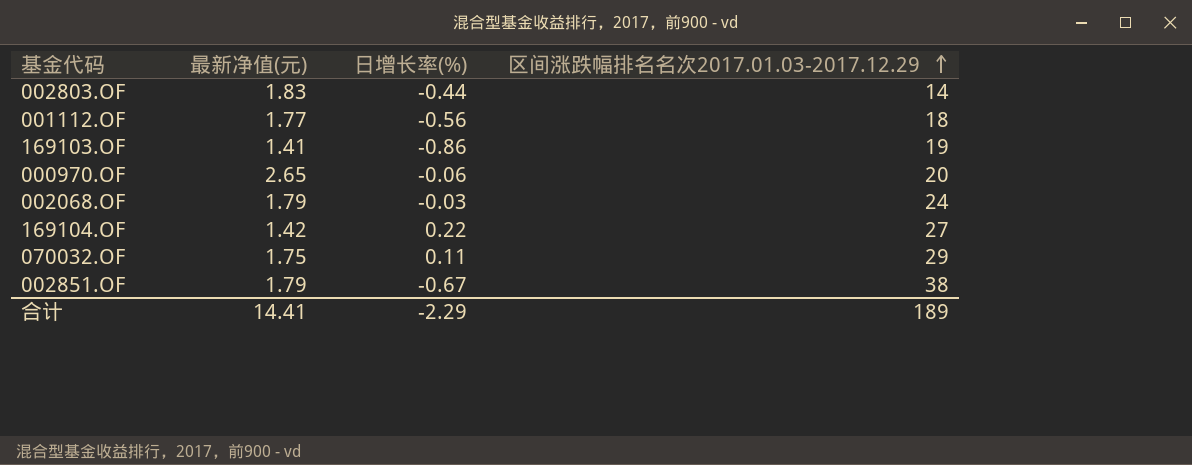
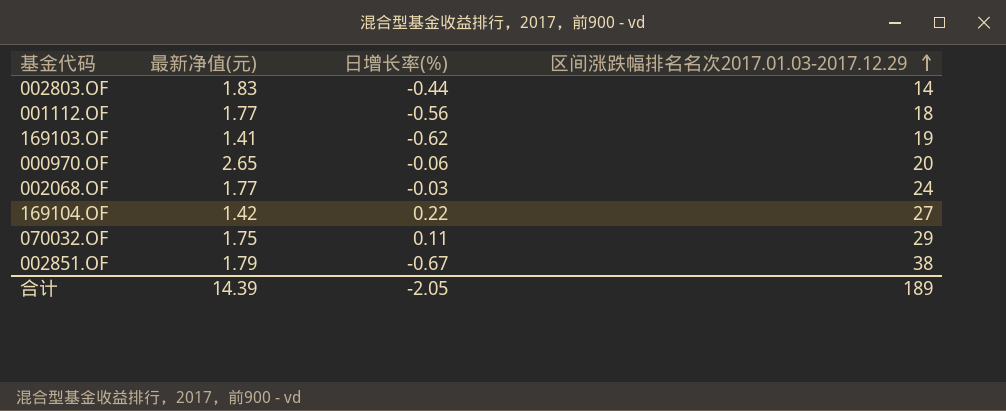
169103.OF | 日增长率(%): -0.86 -> -0.62
002068.OF | 最新净值(元): 1.79 -> 1.77
合计 | 最新净值(元): 14.41 -> 14.39
合计 | 日增长率(%): -2.29 -> -2.05

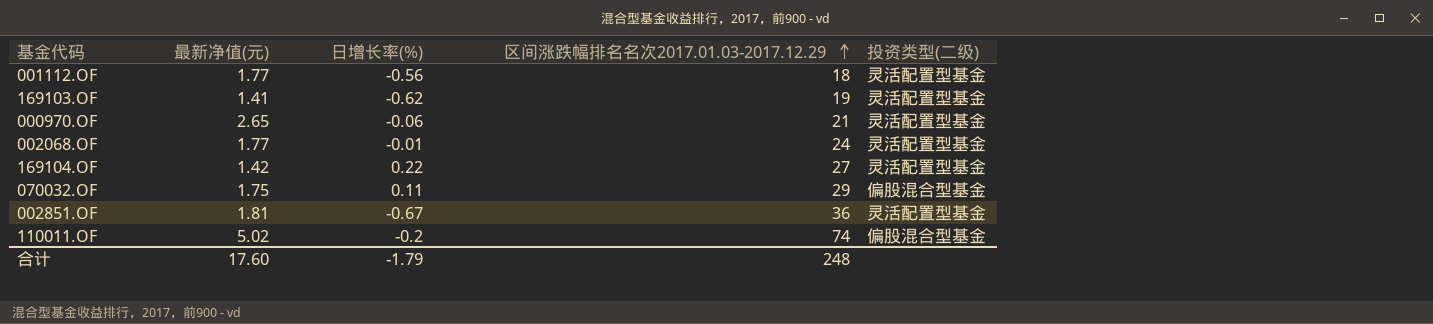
column 投资类型(二级) | position: none -> 5
row 002803.OF: 1.83 | -0.44 | 14 -> none
000970.OF | 区间涨跌幅排名名次2017.01.03-2017.12.29: 20 -> 21
002068.OF | 日增长率(%): -0.03 -> -0.01
002851.OF | 最新净值(元): 1.79 -> 1.81
002851.OF | 区间涨跌幅排名名次2017.01.03-2017.12.29: 38 -> 36
row 110011.OF: none -> 5.02 | -0.2 | 74 | 偏股混合型基金
合计 | 最新净值(元): 14.39 -> 17.60
合计 | 日增长率(%): -2.05 -> -1.79
合计 | 区间涨跌幅排名名次2017.01.03-2017.12.29: 189 -> 248

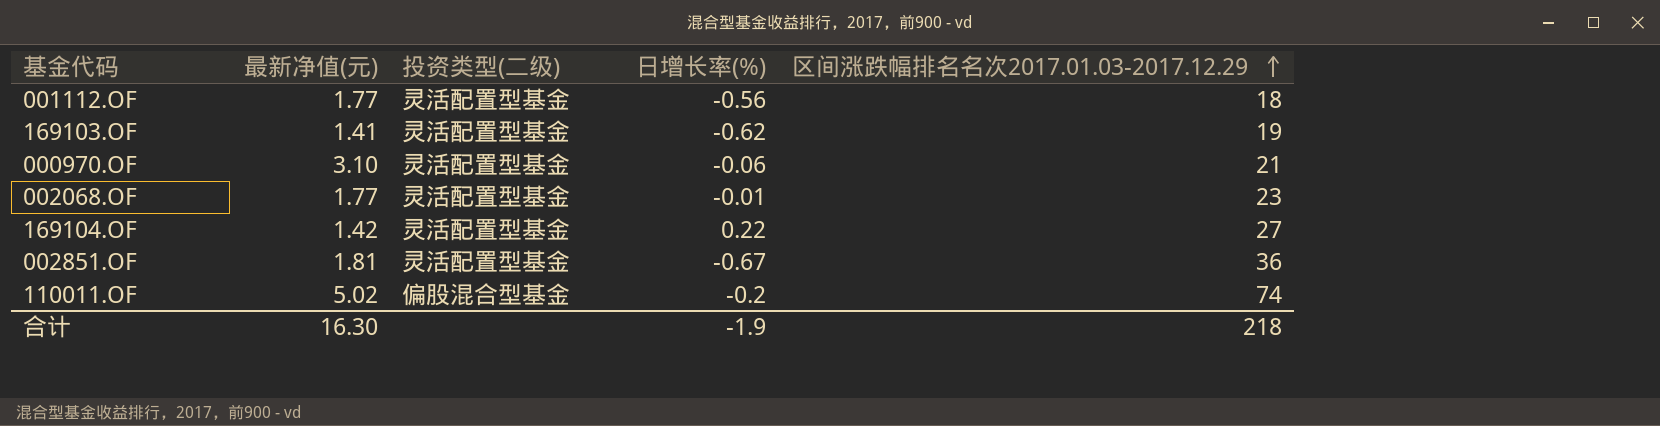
column 投资类型(二级) | position: 5 -> 3
row 070032.OF: 1.75 | 0.11 | 29 | 偏股混合型基金 -> none
000970.OF | 最新净值(元): 2.65 -> 3.10
002068.OF | 区间涨跌幅排名名次2017.01.03-2017.12.29: 24 -> 23
合计 | 最新净值(元): 17.60 -> 16.30
合计 | 日增长率(%): -1.79 -> -1.9
合计 | 区间涨跌幅排名名次2017.01.03-2017.12.29: 248 -> 218

